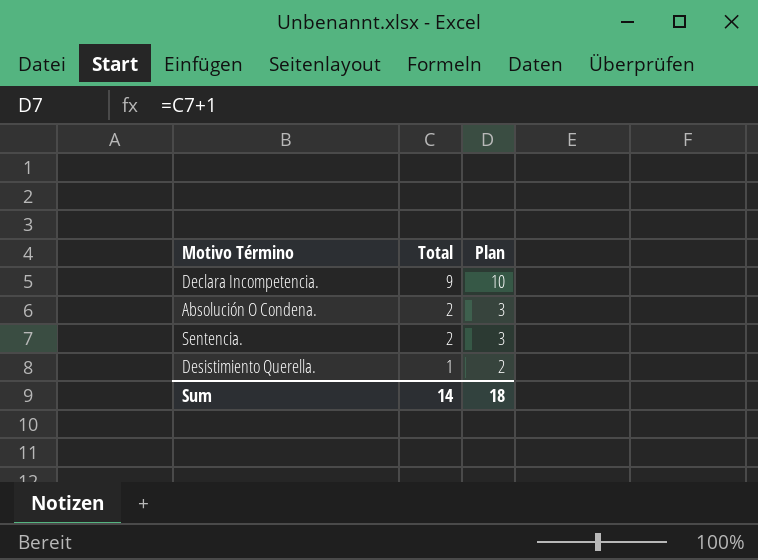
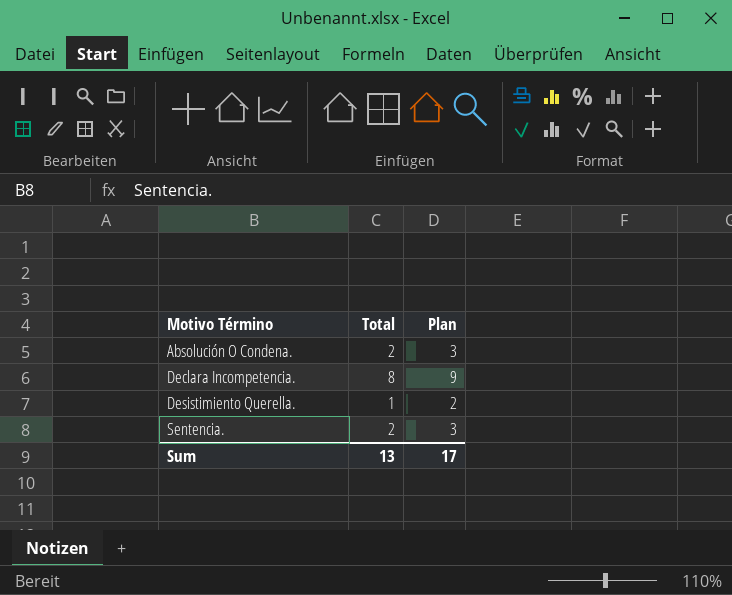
row order: Total descending -> Motivo Término ascending
Declara Incompetencia. | Total: 9 -> 8
Declara Incompetencia. | Plan: 10 -> 9
Sum | Total: 14 -> 13
Sum | Plan: 18 -> 17

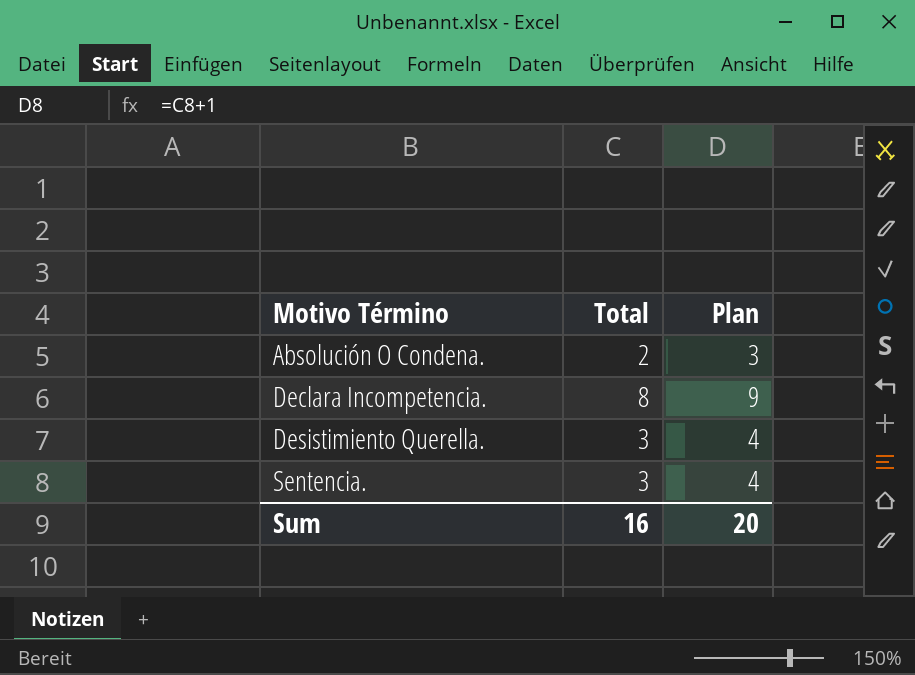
Desistimiento Querella. | Total: 1 -> 3
Desistimiento Querella. | Plan: 2 -> 4
Sentencia. | Total: 2 -> 3
Sentencia. | Plan: 3 -> 4
Sum | Total: 13 -> 16
Sum | Plan: 17 -> 20

